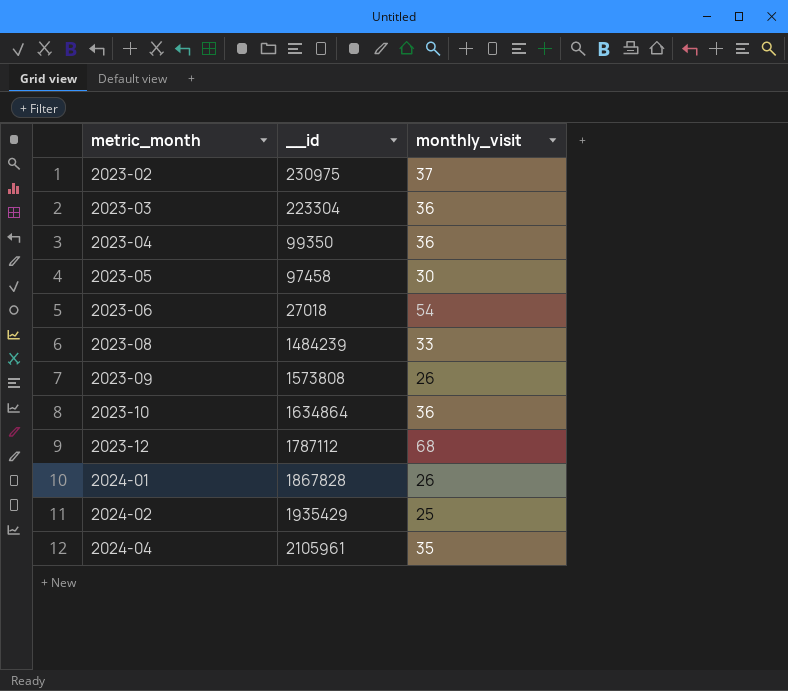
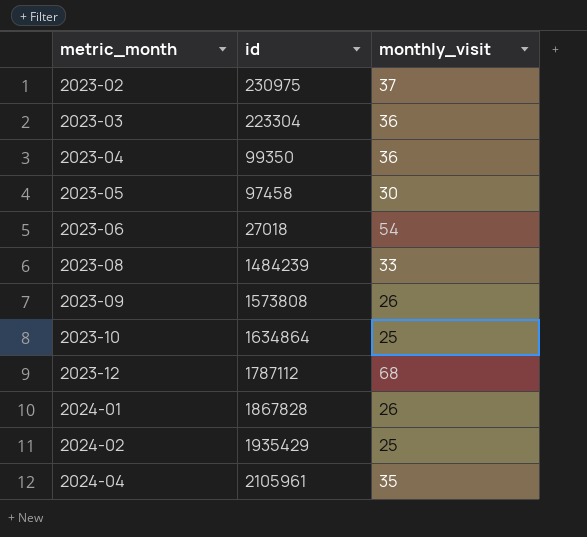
column name: __id -> id
2023-10 | monthly_visit: 36 -> 25

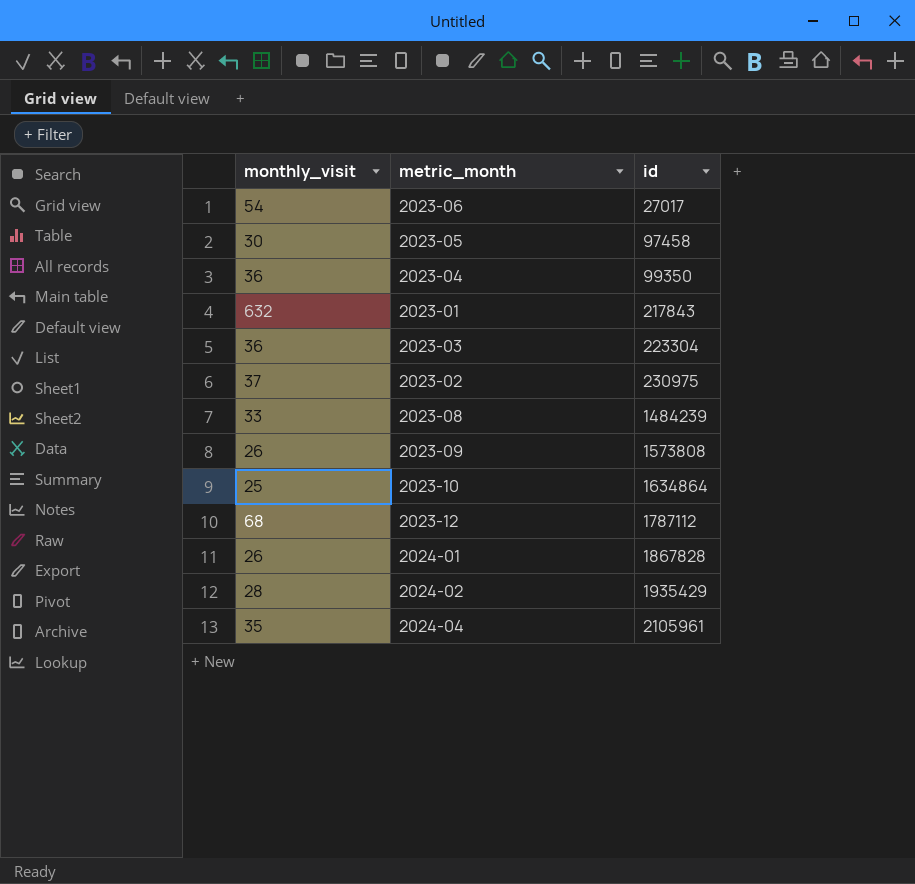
row order: metric_month ascending -> id ascending
column monthly_visit | position: 3 -> 1
2023-06 | id: 27018 -> 27017
row 2023-01: none -> 632 | 217843
2024-02 | monthly_visit: 25 -> 28

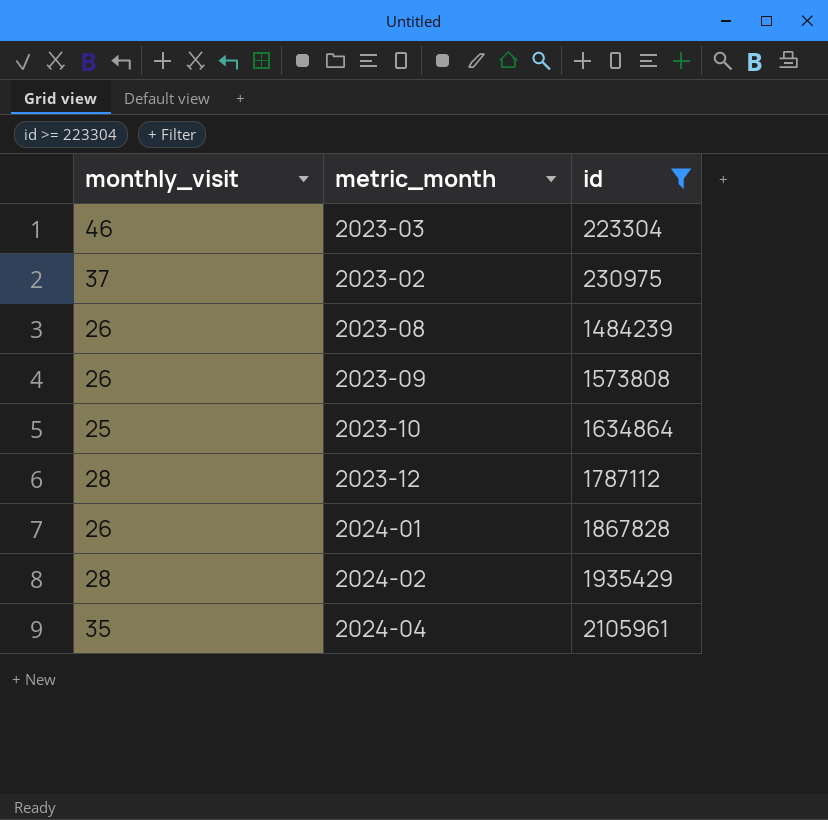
filter: none -> id >= 223304
2023-03 | monthly_visit: 36 -> 46
2023-08 | monthly_visit: 33 -> 26
2023-12 | monthly_visit: 68 -> 28

